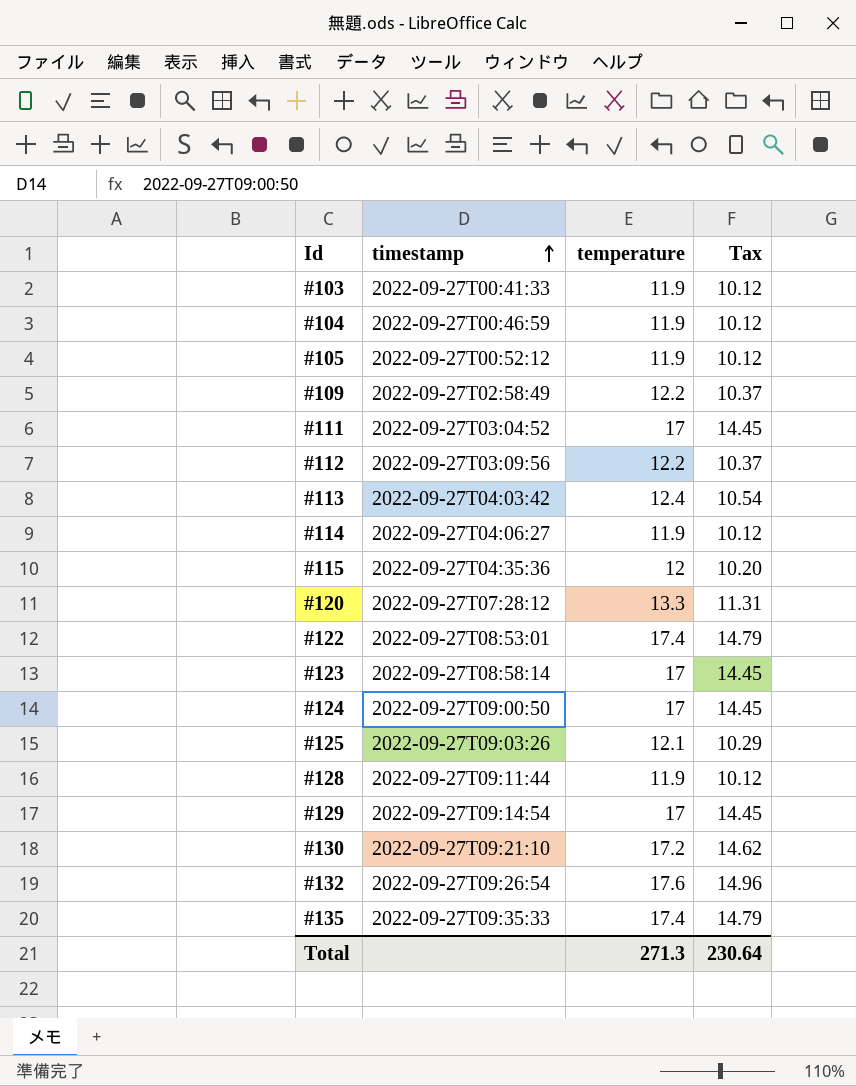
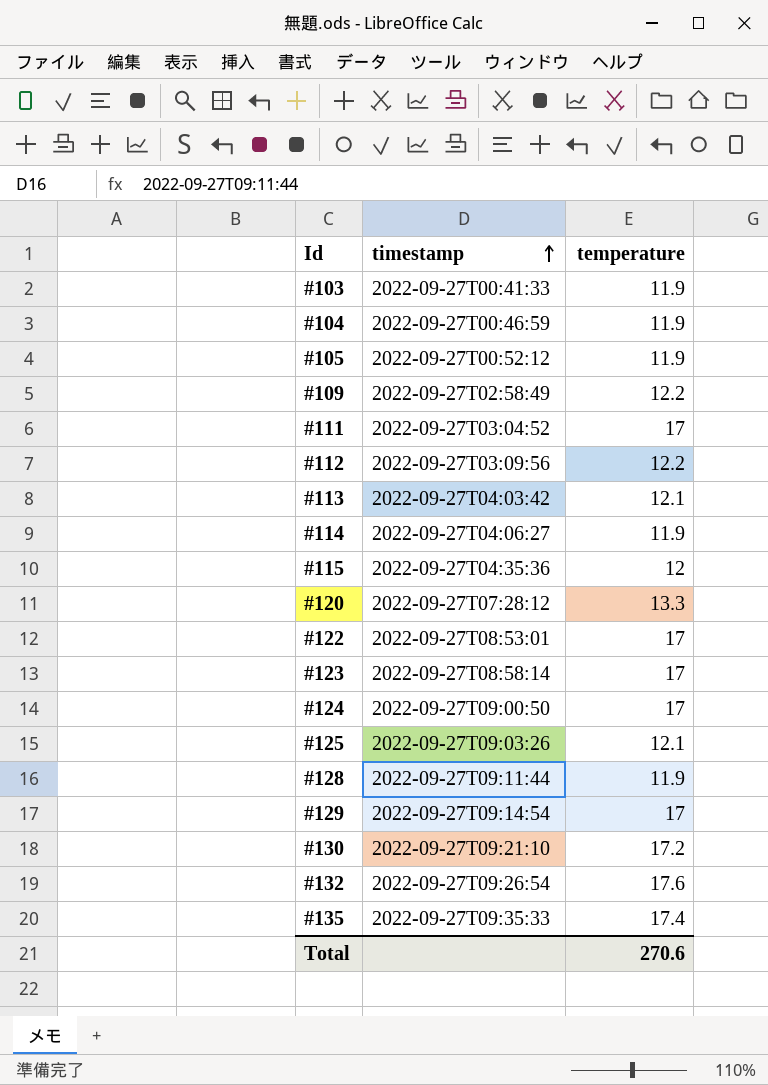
column Tax | formula: [temperature] * 0.85 -> none
#113 | temperature: 12.4 -> 12.1
#122 | temperature: 17.4 -> 17
Total | temperature: 271.3 -> 270.6

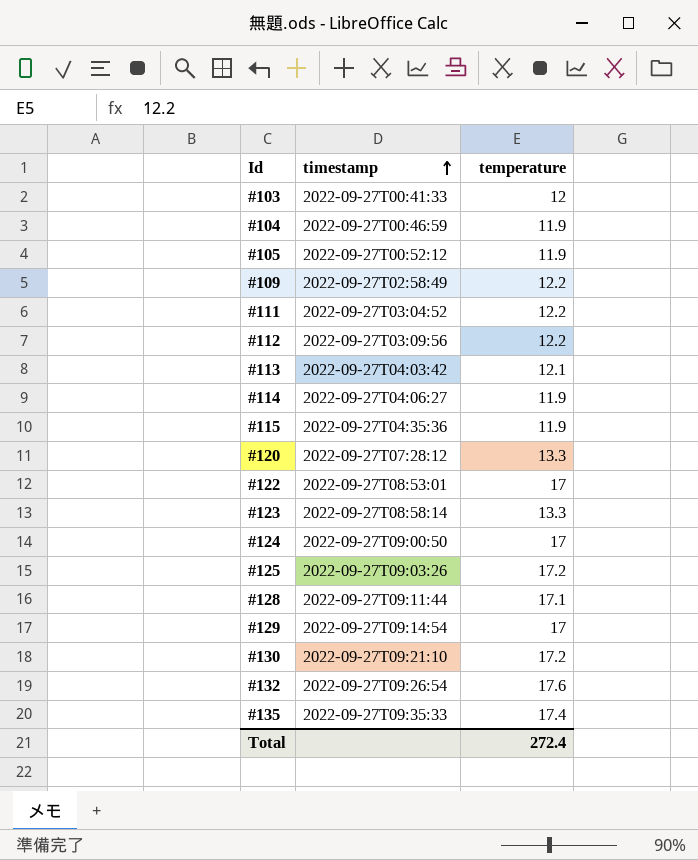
#103 | temperature: 11.9 -> 12
#111 | temperature: 17 -> 12.2
#115 | temperature: 12 -> 11.9
#123 | temperature: 17 -> 13.3
#125 | temperature: 12.1 -> 17.2
#128 | temperature: 11.9 -> 17.1
Total | temperature: 270.6 -> 272.4

